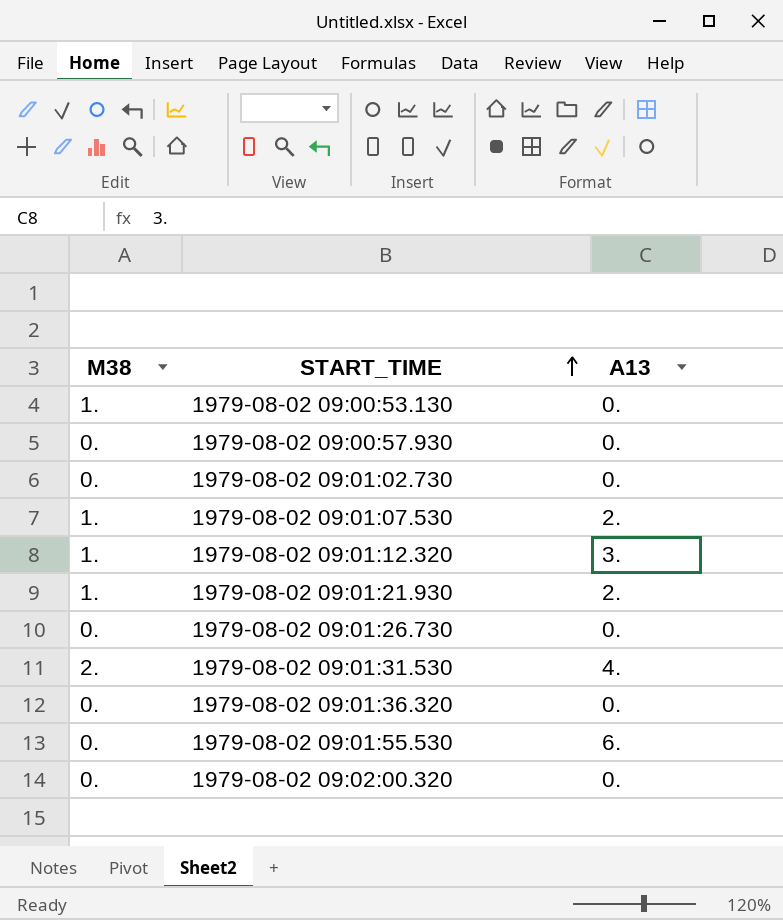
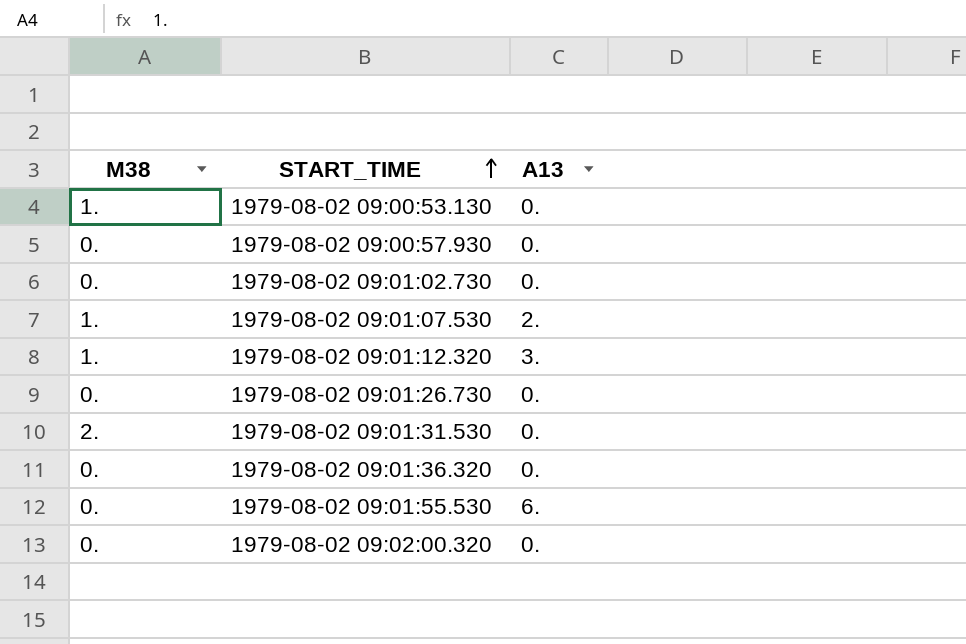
row 1979-08-02 09:01:21.930: 1. | 2. -> none
1979-08-02 09:01:31.530 | A13: 4. -> 0.

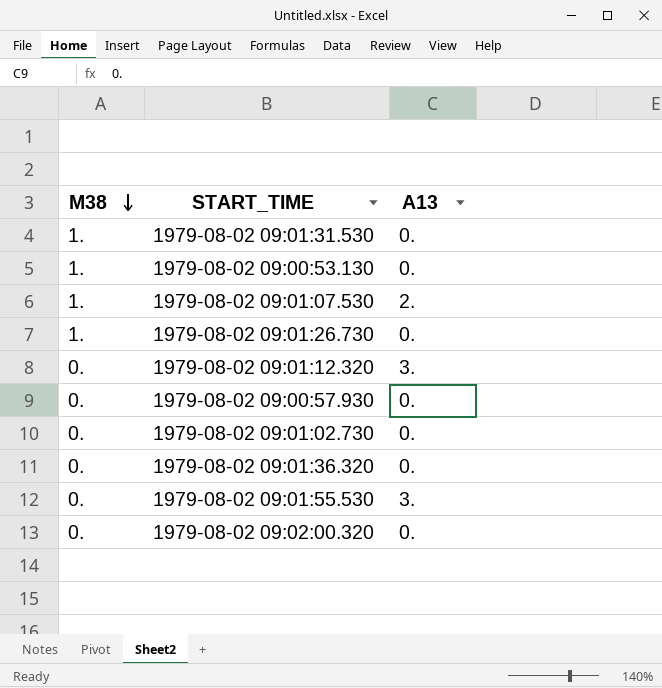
row order: START_TIME ascending -> M38 descending
1979-08-02 09:01:31.530 | M38: 2. -> 1.
1979-08-02 09:01:26.730 | M38: 0. -> 1.
1979-08-02 09:01:12.320 | M38: 1. -> 0.
1979-08-02 09:01:55.530 | A13: 6. -> 3.

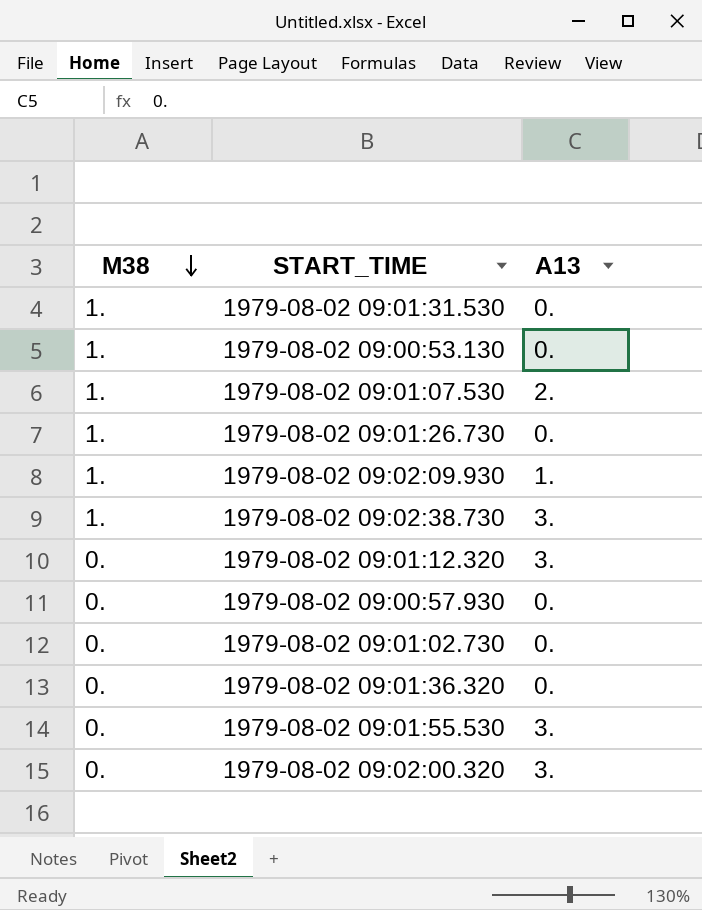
row 1979-08-02 09:02:09.930: none -> 1. | 1.
row 1979-08-02 09:02:38.730: none -> 1. | 3.
1979-08-02 09:02:00.320 | A13: 0. -> 3.

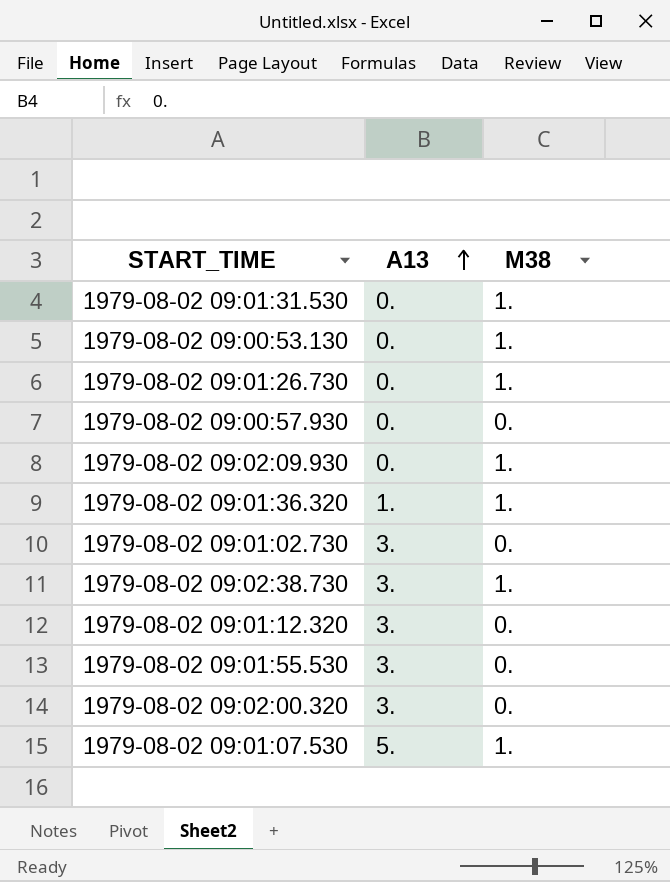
row order: M38 descending -> A13 ascending
column M38 | position: 1 -> 3
1979-08-02 09:02:09.930 | A13: 1. -> 0.
1979-08-02 09:01:36.320 | A13: 0. -> 1.
1979-08-02 09:01:36.320 | M38: 0. -> 1.
1979-08-02 09:01:02.730 | A13: 0. -> 3.
1979-08-02 09:01:07.530 | A13: 2. -> 5.

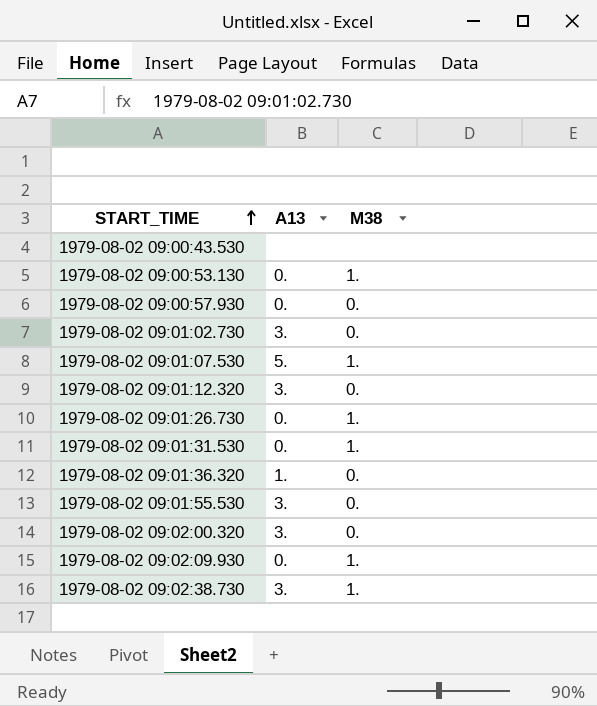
row order: A13 ascending -> START_TIME ascending
row 1979-08-02 09:00:43.530: none -> none | none
1979-08-02 09:01:36.320 | M38: 1. -> 0.

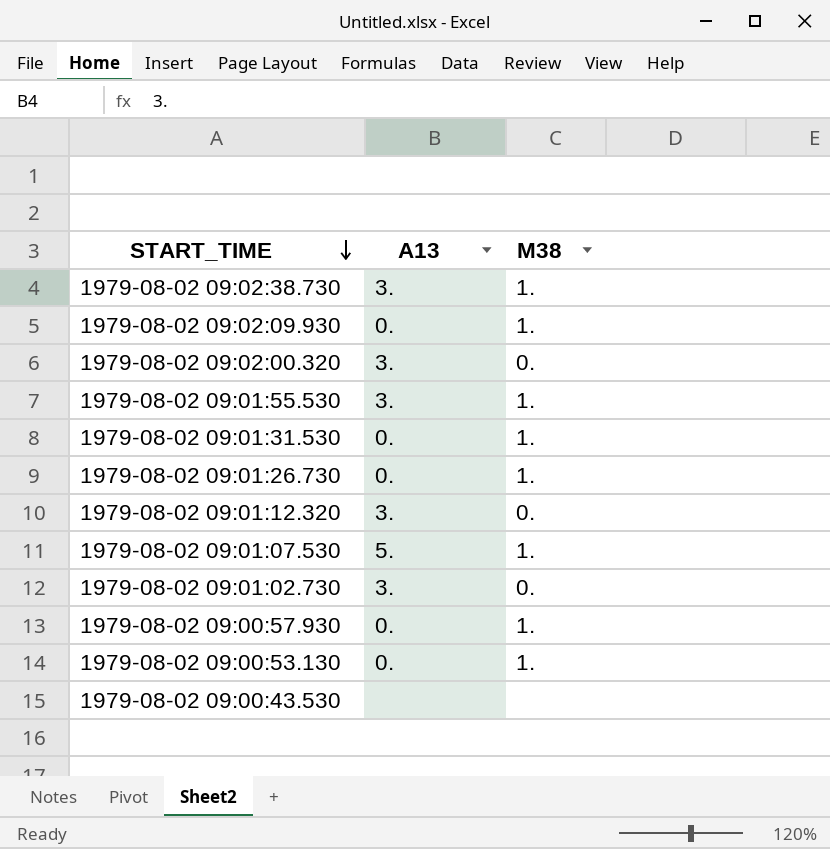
row order: START_TIME ascending -> START_TIME descending
row 1979-08-02 09:01:36.320: 1. | 0. -> none
1979-08-02 09:01:55.530 | M38: 0. -> 1.
1979-08-02 09:00:57.930 | M38: 0. -> 1.

